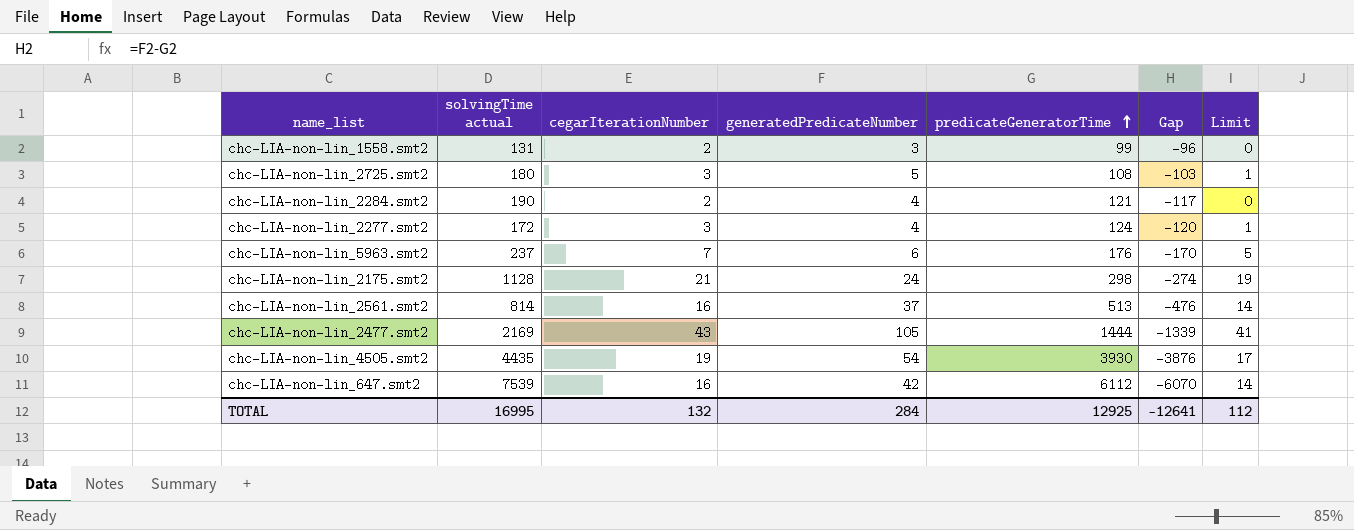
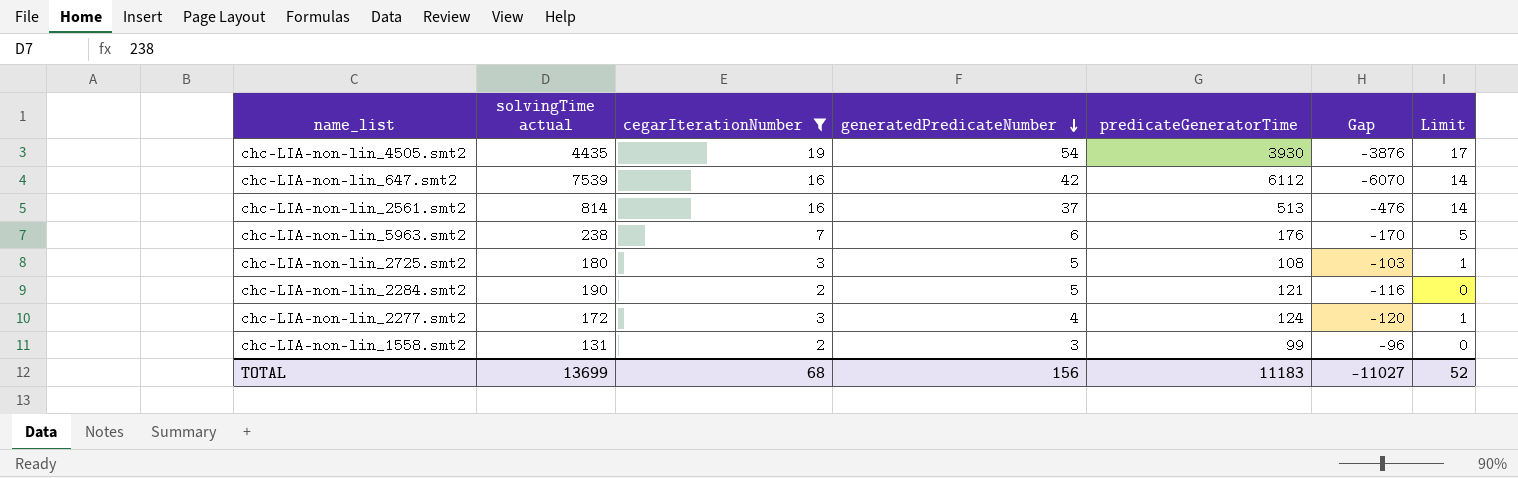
filter: none -> cegarIterationNumber <= 19
row order: predicateGeneratorTime ascending -> generatedPredicateNumber descending
chc-LIA-non-lin_5963.smt2 | solvingTime actual: 237 -> 238
chc-LIA-non-lin_2284.smt2 | generatedPredicateNumber: 4 -> 5
chc-LIA-non-lin_2284.smt2 | Gap: -117 -> -116
TOTAL | solvingTime actual: 16995 -> 13699
TOTAL | cegarIterationNumber: 132 -> 68
TOTAL | generatedPredicateNumber: 284 -> 156
TOTAL | predicateGeneratorTime: 12925 -> 11183
TOTAL | Gap: -12641 -> -11027
TOTAL | Limit: 112 -> 52

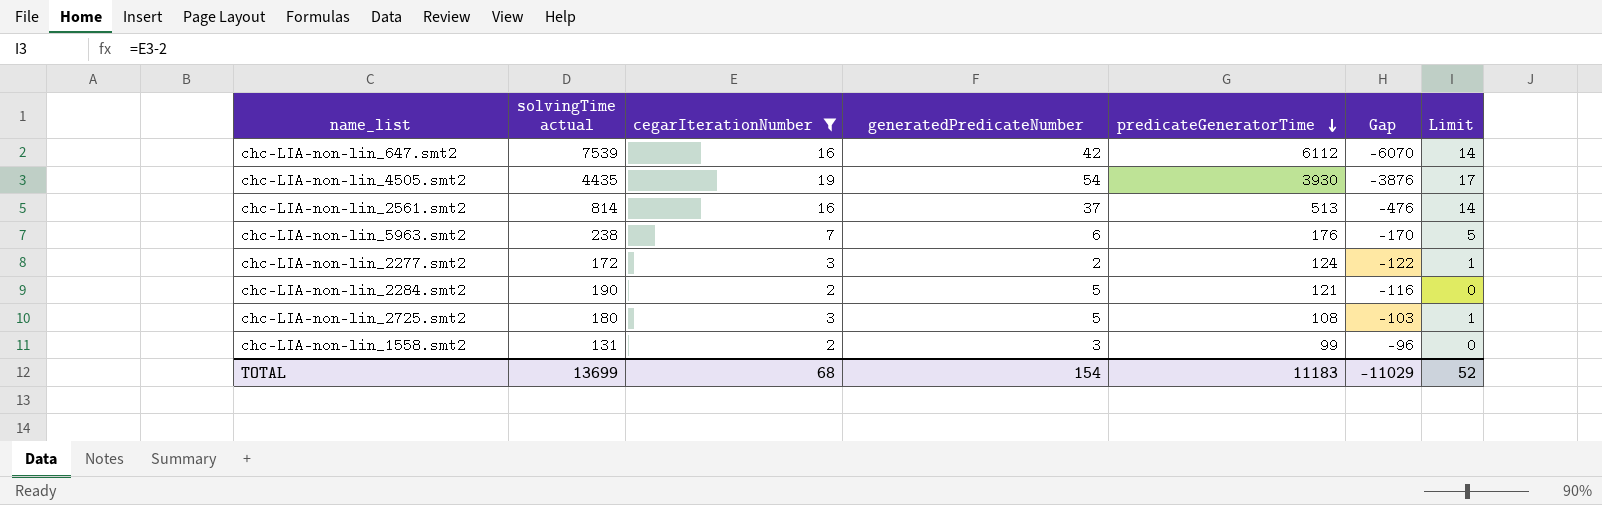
row order: generatedPredicateNumber descending -> predicateGeneratorTime descending
chc-LIA-non-lin_2277.smt2 | generatedPredicateNumber: 4 -> 2
chc-LIA-non-lin_2277.smt2 | Gap: -120 -> -122
TOTAL | generatedPredicateNumber: 156 -> 154
TOTAL | Gap: -11027 -> -11029

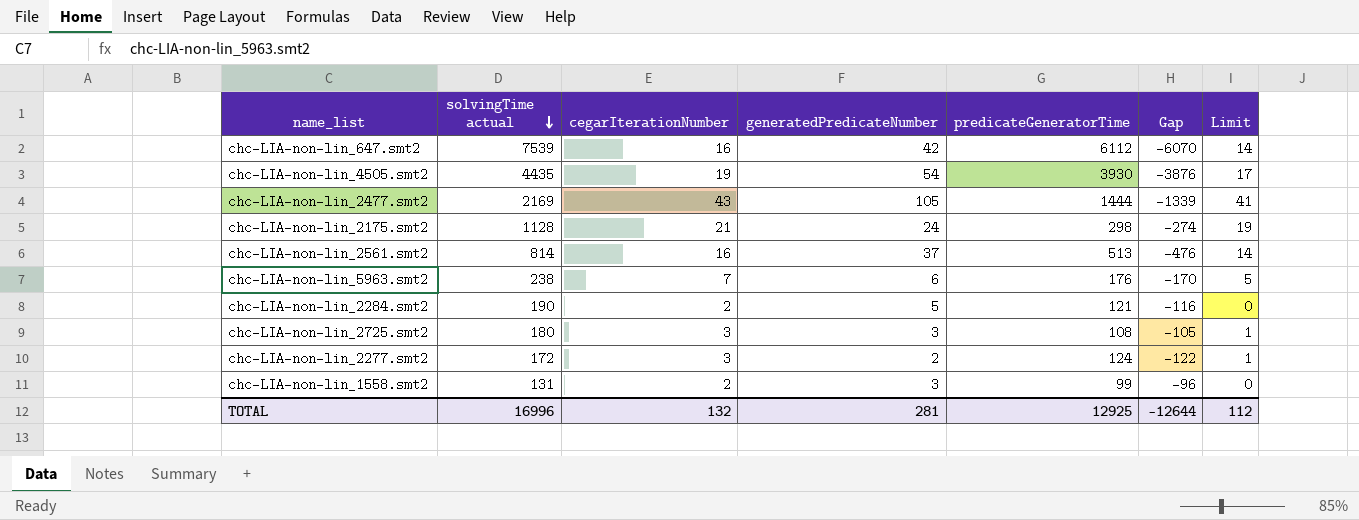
filter: cegarIterationNumber <= 19 -> none
row order: predicateGeneratorTime descending -> solvingTime actual descending
chc-LIA-non-lin_2725.smt2 | generatedPredicateNumber: 5 -> 3
chc-LIA-non-lin_2725.smt2 | Gap: -103 -> -105
TOTAL | solvingTime actual: 13699 -> 16996
TOTAL | cegarIterationNumber: 68 -> 132
TOTAL | generatedPredicateNumber: 154 -> 281
TOTAL | predicateGeneratorTime: 11183 -> 12925
TOTAL | Gap: -11029 -> -12644
TOTAL | Limit: 52 -> 112

